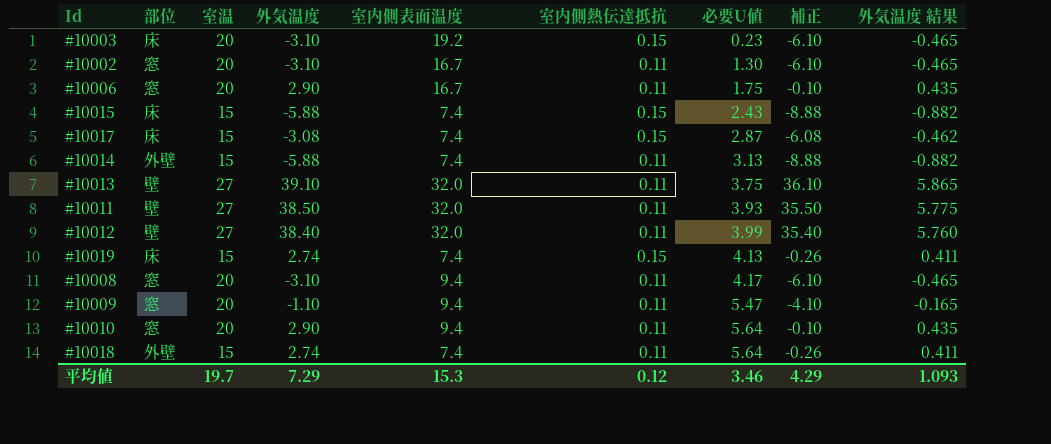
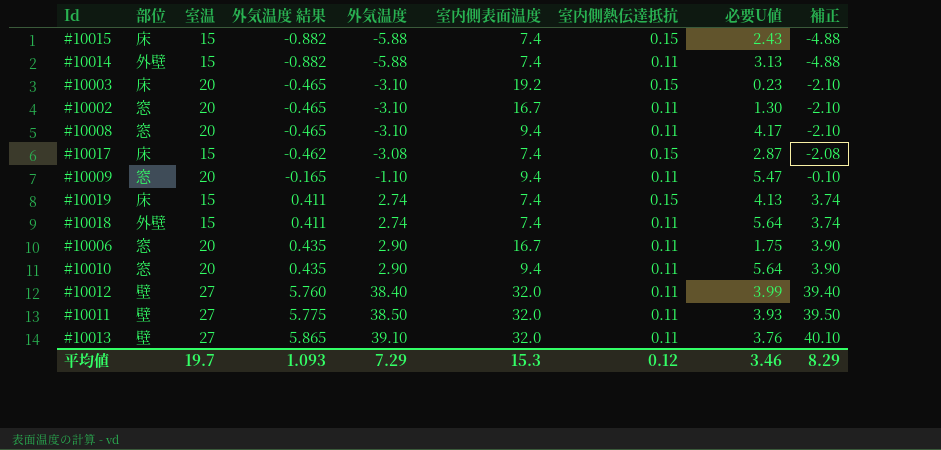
row order: 必要U値 ascending -> 外気温度 結果 ascending
column 外気温度 結果 | position: 9 -> 4
column 補正 | formula: [外気温度] - 3 -> [外気温度] + 1
#10013 | 必要U値: 3.75 -> 3.76
平均値 | 補正: 4.29 -> 8.29

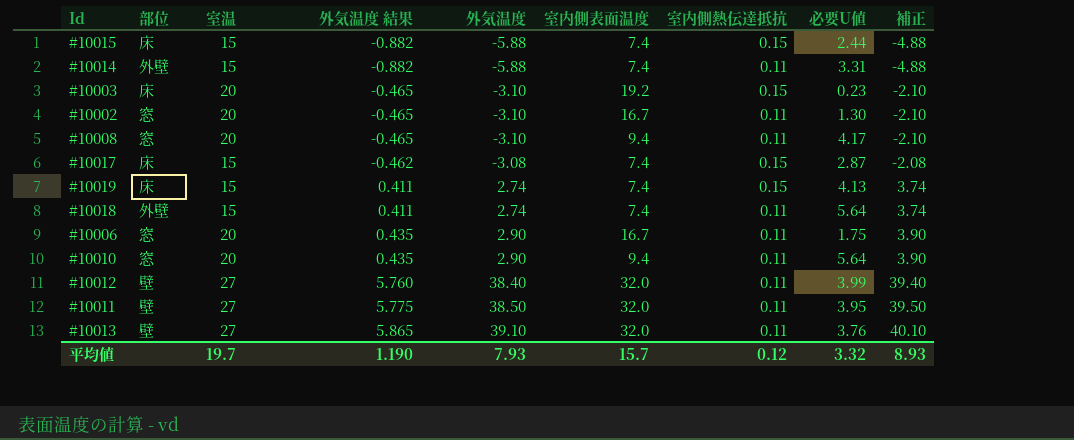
row #10009: 窓 | 20 | -0.165 | -1.10 | 9.4 | 0.11 | 5.47 | -0.10 -> none
#10015 | 必要U値: 2.43 -> 2.44
#10014 | 必要U値: 3.13 -> 3.31
#10011 | 必要U値: 3.93 -> 3.95
平均値 | 外気温度 結果: 1.093 -> 1.190
平均値 | 外気温度: 7.29 -> 7.93
平均値 | 室内側表面温度: 15.3 -> 15.7
平均値 | 必要U値: 3.46 -> 3.32
平均値 | 補正: 8.29 -> 8.93

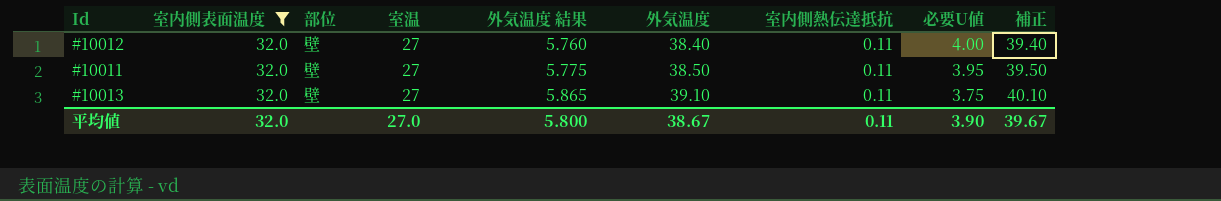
filter: none -> 室内側表面温度 = 32.0
column 室内側表面温度 | position: 6 -> 2
#10012 | 必要U値: 3.99 -> 4.00
#10013 | 必要U値: 3.76 -> 3.75
平均値 | 室内側表面温度: 15.7 -> 32.0
平均値 | 室温: 19.7 -> 27.0
平均値 | 外気温度 結果: 1.190 -> 5.800
平均値 | 外気温度: 7.93 -> 38.67
平均値 | 室内側熱伝達抵抗: 0.12 -> 0.11
平均値 | 必要U値: 3.32 -> 3.90
平均値 | 補正: 8.93 -> 39.67

